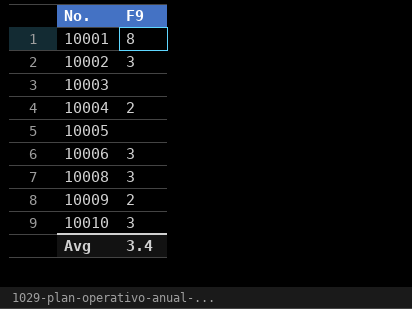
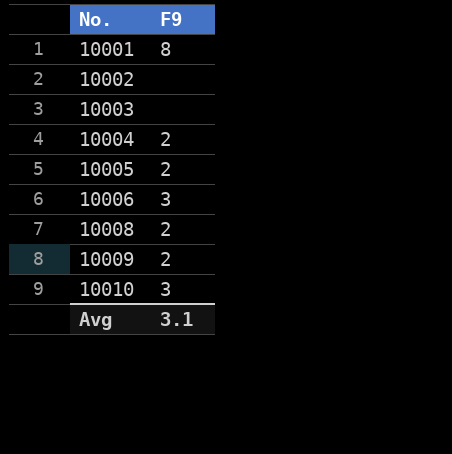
10002 | F9: 3 -> none
10005 | F9: none -> 2
10008 | F9: 3 -> 2
Avg | F9: 3.4 -> 3.1

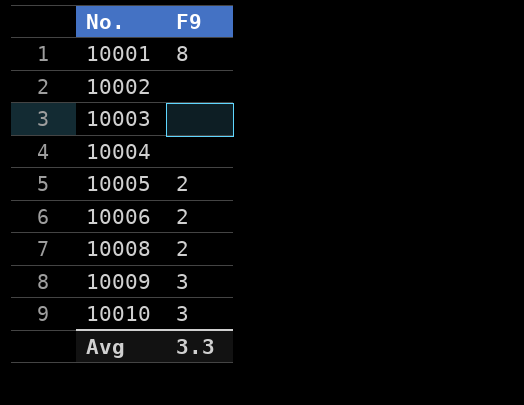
10004 | F9: 2 -> none
10006 | F9: 3 -> 2
10009 | F9: 2 -> 3
Avg | F9: 3.1 -> 3.3

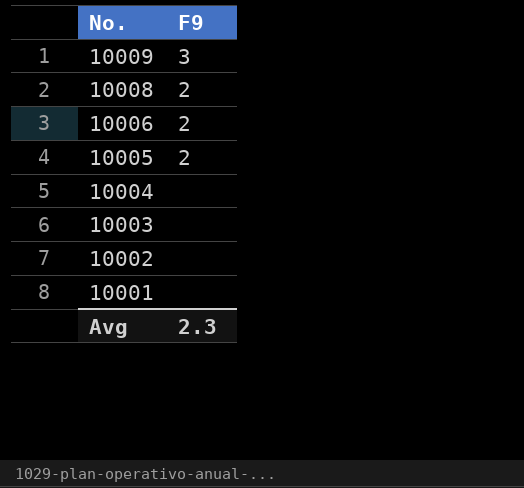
row order: No. ascending -> No. descending
row 10010: 3 -> none
10001 | F9: 8 -> none
Avg | F9: 3.3 -> 2.3

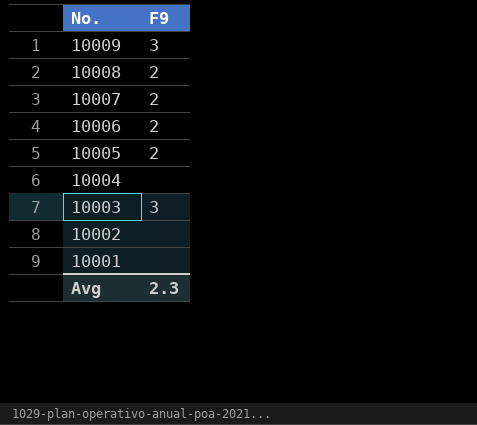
row 10007: none -> 2
10003 | F9: none -> 3

